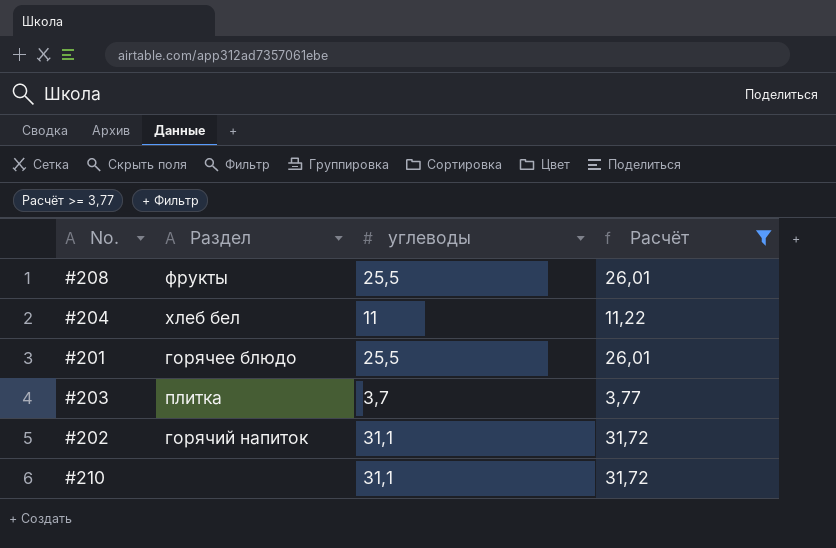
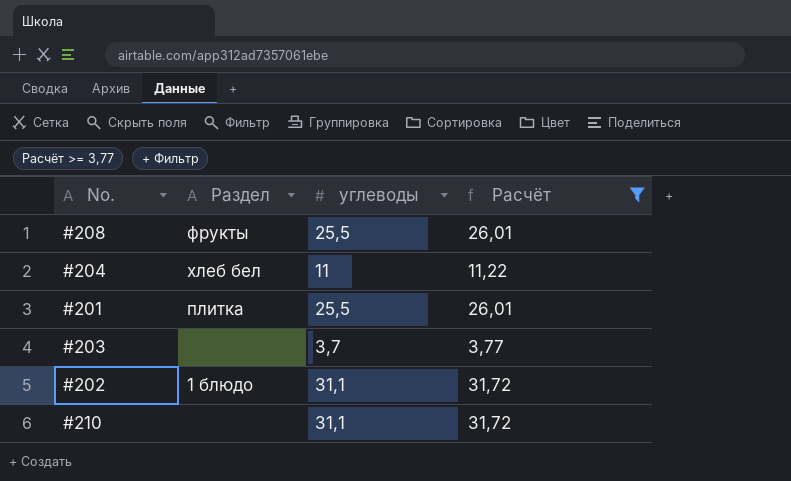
#201 | Раздел: горячее блюдо -> плитка
#203 | Раздел: плитка -> none
#202 | Раздел: горячий напиток -> 1 блюдо

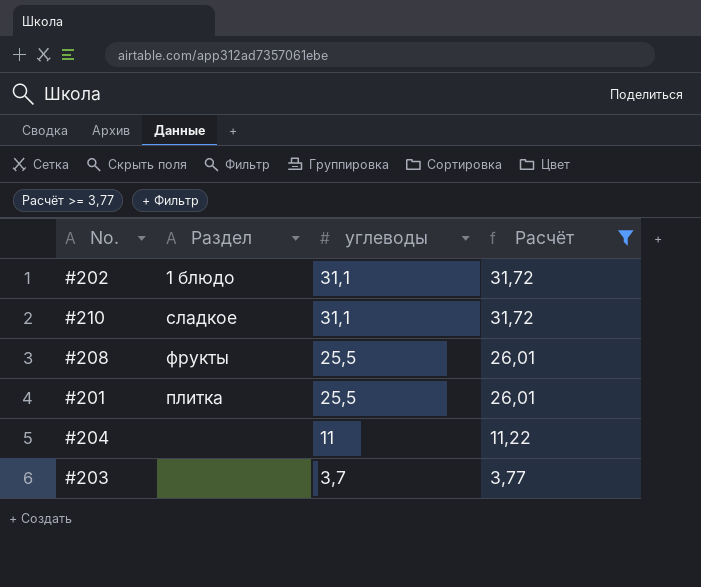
row order: none -> углеводы descending
#210 | Раздел: none -> сладкое
#204 | Раздел: хлеб бел -> none

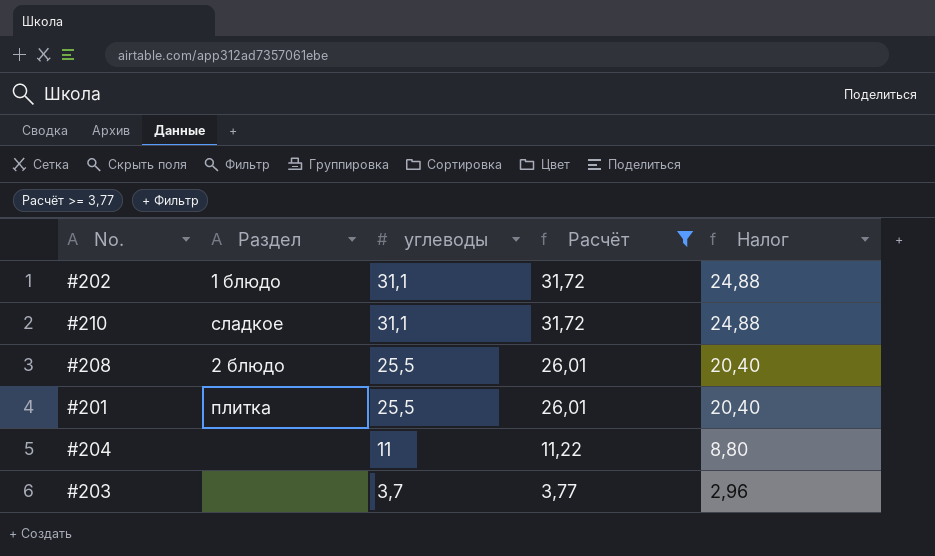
column Налог | formula: none -> [углеводы] * 0,8
#208 | Раздел: фрукты -> 2 блюдо

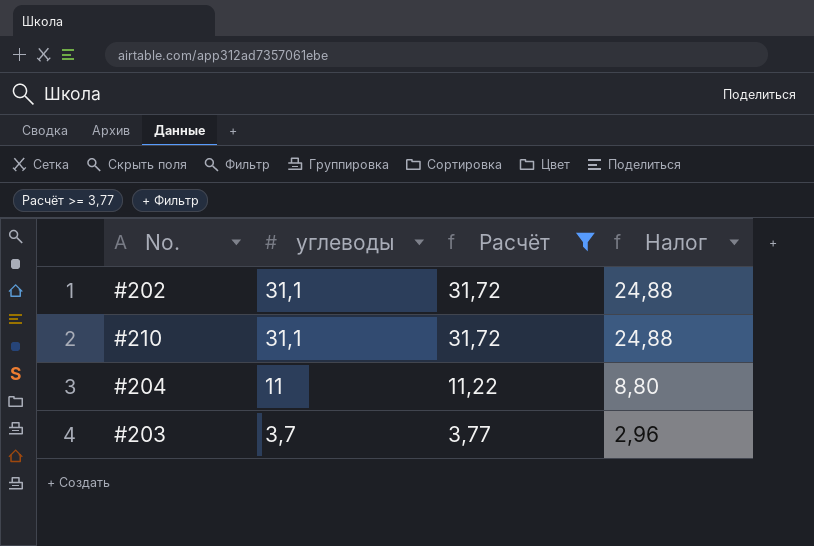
column Раздел | position: 2 -> none
row #208: 2 блюдо | 25,5 | 26,01 | 20,40 -> none
row #201: плитка | 25,5 | 26,01 | 20,40 -> none

